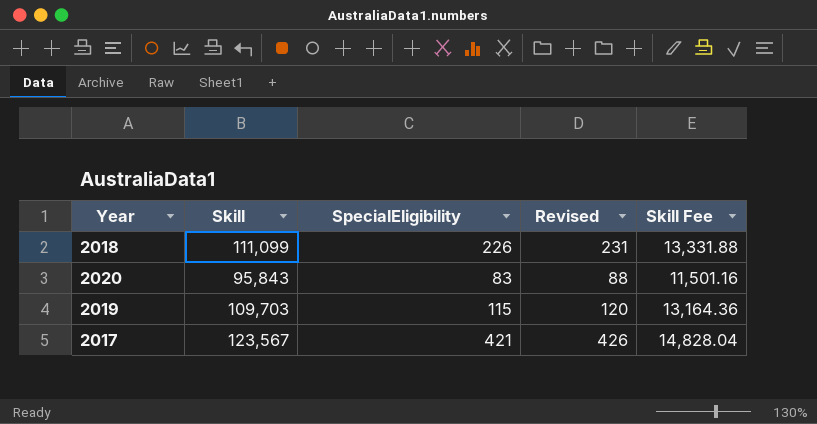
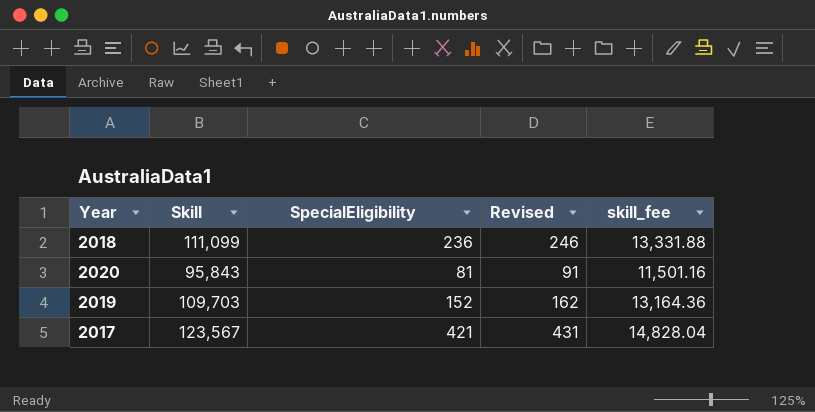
column Revised | formula: [SpecialEligibility] + 5 -> [SpecialEligibility] + 10
column name: Skill Fee -> skill_fee
2018 | SpecialEligibility: 226 -> 236
2020 | SpecialEligibility: 83 -> 81
2019 | SpecialEligibility: 115 -> 152

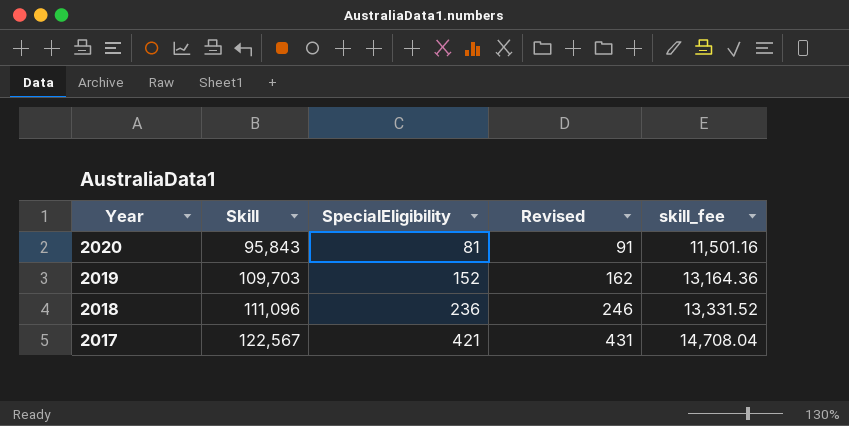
row order: none -> Year descending
2018 | Skill: 111,099 -> 111,096
2018 | skill_fee: 13,331.88 -> 13,331.52
2017 | Skill: 123,567 -> 122,567
2017 | skill_fee: 14,828.04 -> 14,708.04

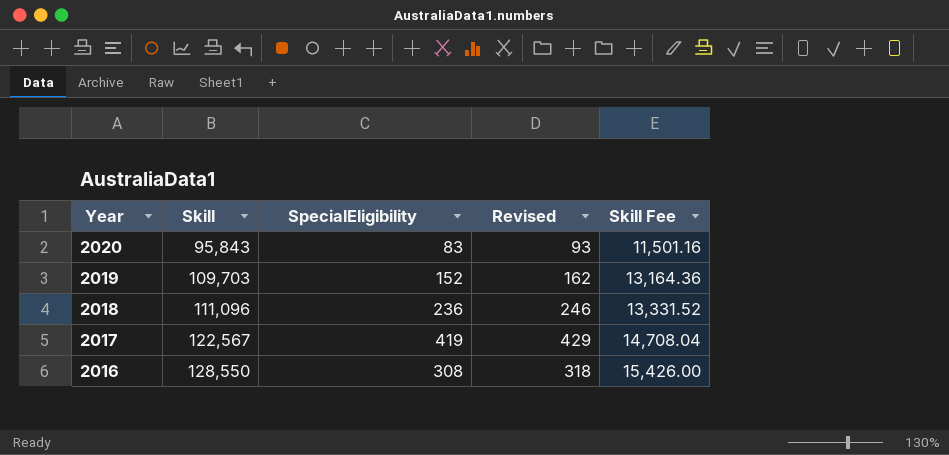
column name: skill_fee -> Skill Fee
2020 | SpecialEligibility: 81 -> 83
2020 | Revised: 91 -> 93
2017 | SpecialEligibility: 421 -> 419
2017 | Revised: 431 -> 429
row 2016: none -> 128,550 | 308 | 318 | 15,426.00

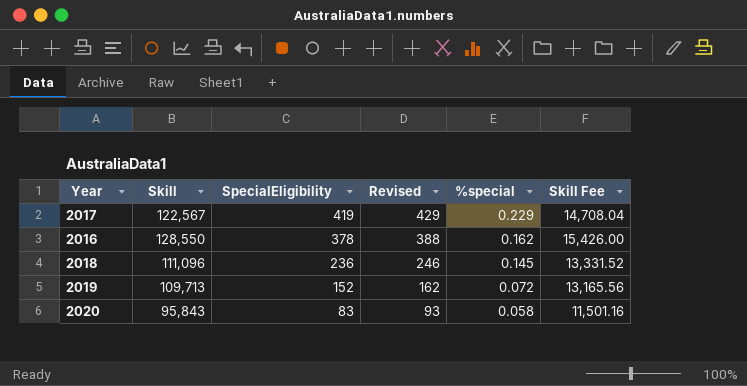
row order: Year descending -> SpecialEligibility descending
column %special | position: none -> 5
2016 | SpecialEligibility: 308 -> 378
2016 | Revised: 318 -> 388
2019 | Skill: 109,703 -> 109,713
2019 | Skill Fee: 13,164.36 -> 13,165.56

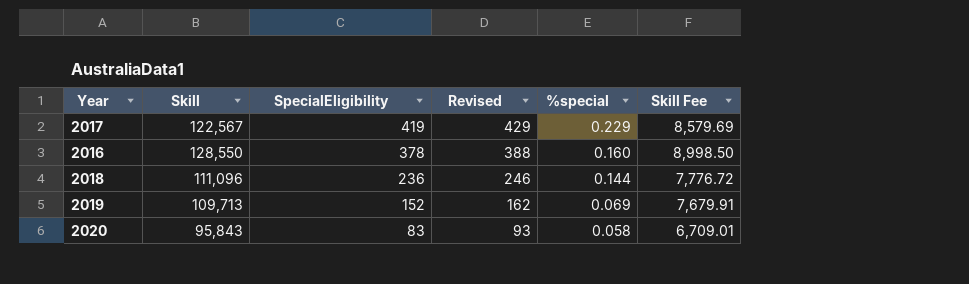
column Skill Fee | formula: [Skill] * 0.12 -> [Skill] * 0.07
2016 | %special: 0.162 -> 0.160
2018 | %special: 0.145 -> 0.144
2019 | %special: 0.072 -> 0.069

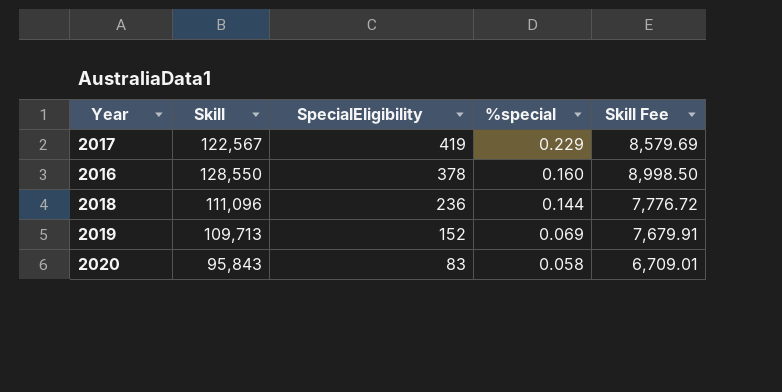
column Revised | formula: [SpecialEligibility] + 10 -> none

